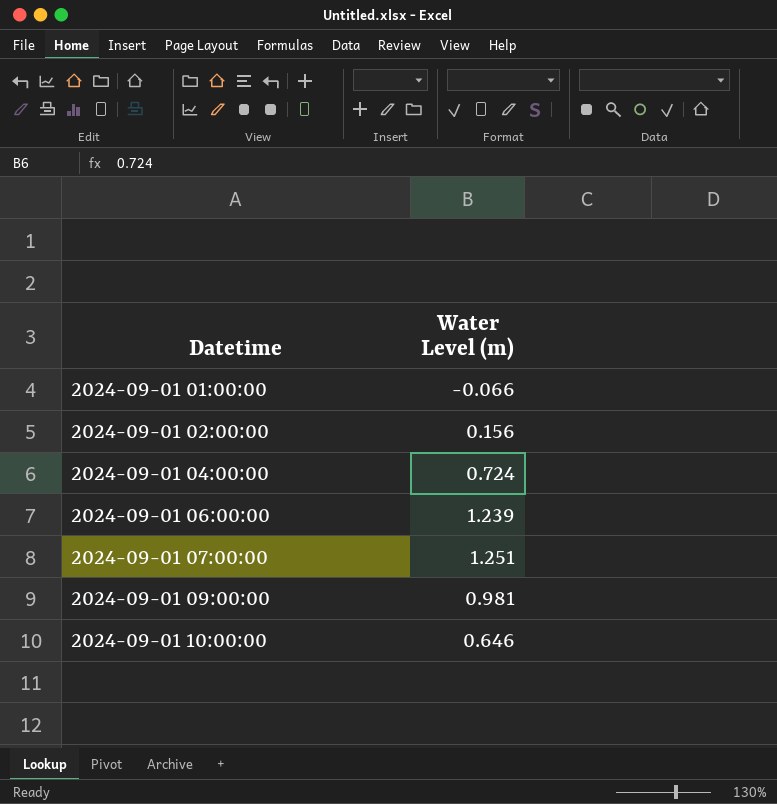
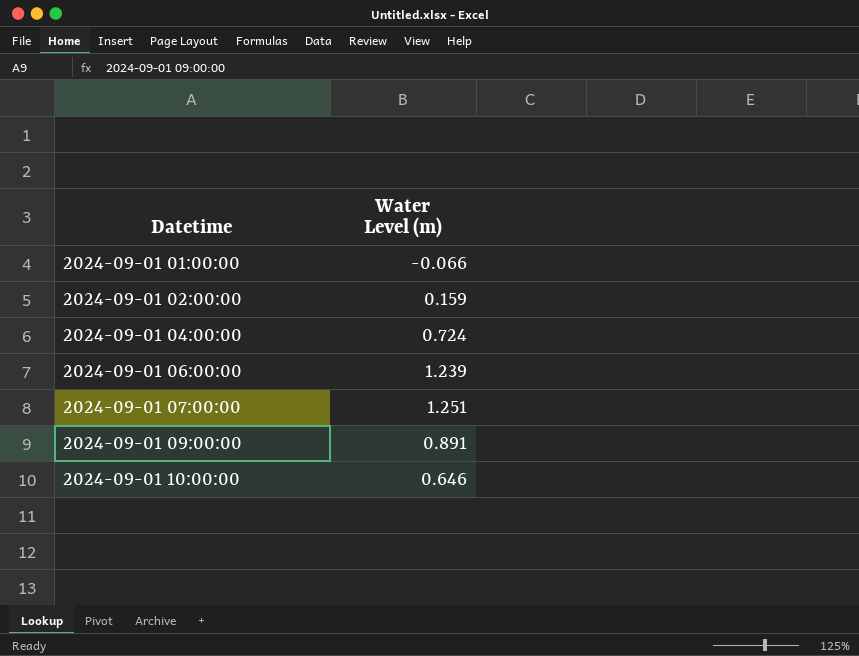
2024-09-01 02:00:00 | Water Level (m): 0.156 -> 0.159
2024-09-01 09:00:00 | Water Level (m): 0.981 -> 0.891

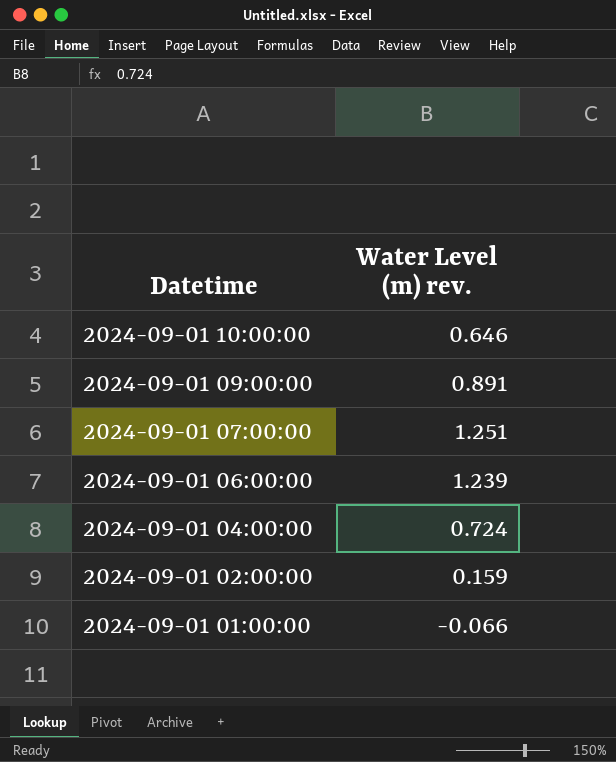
row order: Datetime ascending -> Datetime descending
column name: Water Level (m) -> Water Level (m) rev.

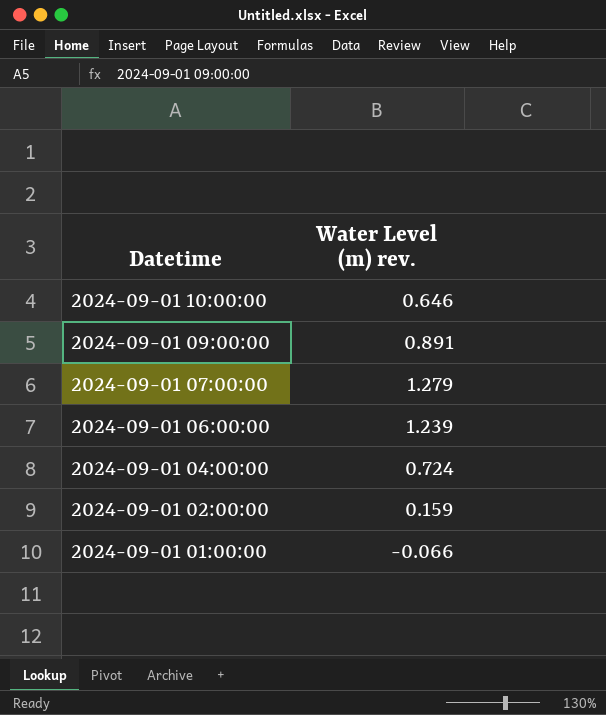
2024-09-01 07:00:00 | Water Level (m) rev.: 1.251 -> 1.279

